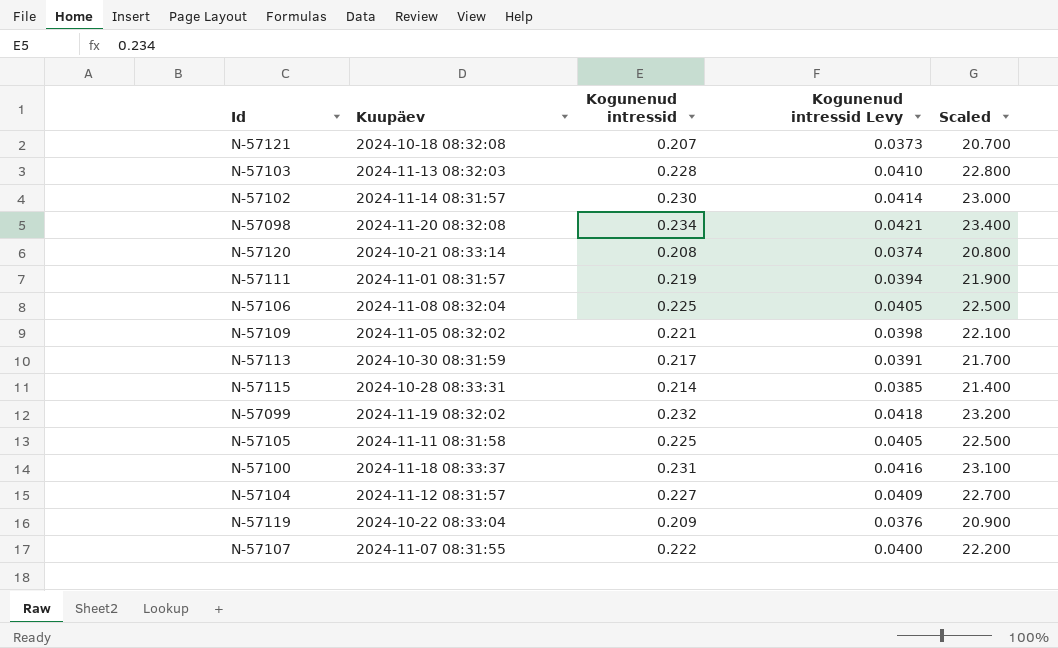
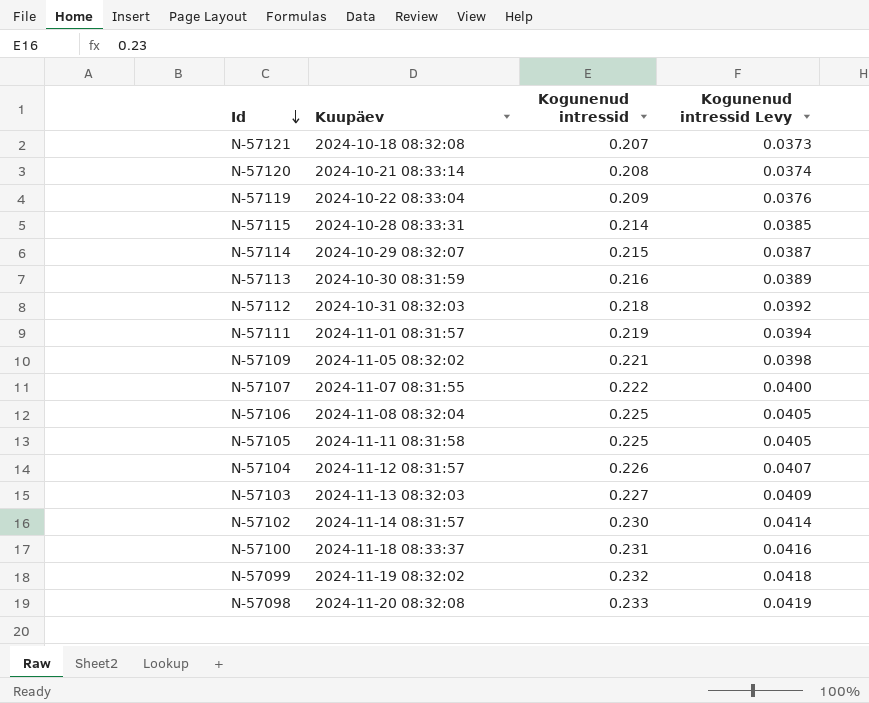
row order: none -> Id descending
column Scaled | formula: [Kogunenud intressid] * 100 -> none
row N-57114: none -> 2024-10-29 08:32:07 | 0.215 | 0.0387
N-57113 | Kogunenud intressid: 0.217 -> 0.216
N-57113 | Kogunenud intressid Levy: 0.0391 -> 0.0389
row N-57112: none -> 2024-10-31 08:32:03 | 0.218 | 0.0392
N-57104 | Kogunenud intressid: 0.227 -> 0.226
N-57104 | Kogunenud intressid Levy: 0.0409 -> 0.0407
N-57103 | Kogunenud intressid: 0.228 -> 0.227
N-57103 | Kogunenud intressid Levy: 0.0410 -> 0.0409
N-57098 | Kogunenud intressid: 0.234 -> 0.233
N-57098 | Kogunenud intressid Levy: 0.0421 -> 0.0419

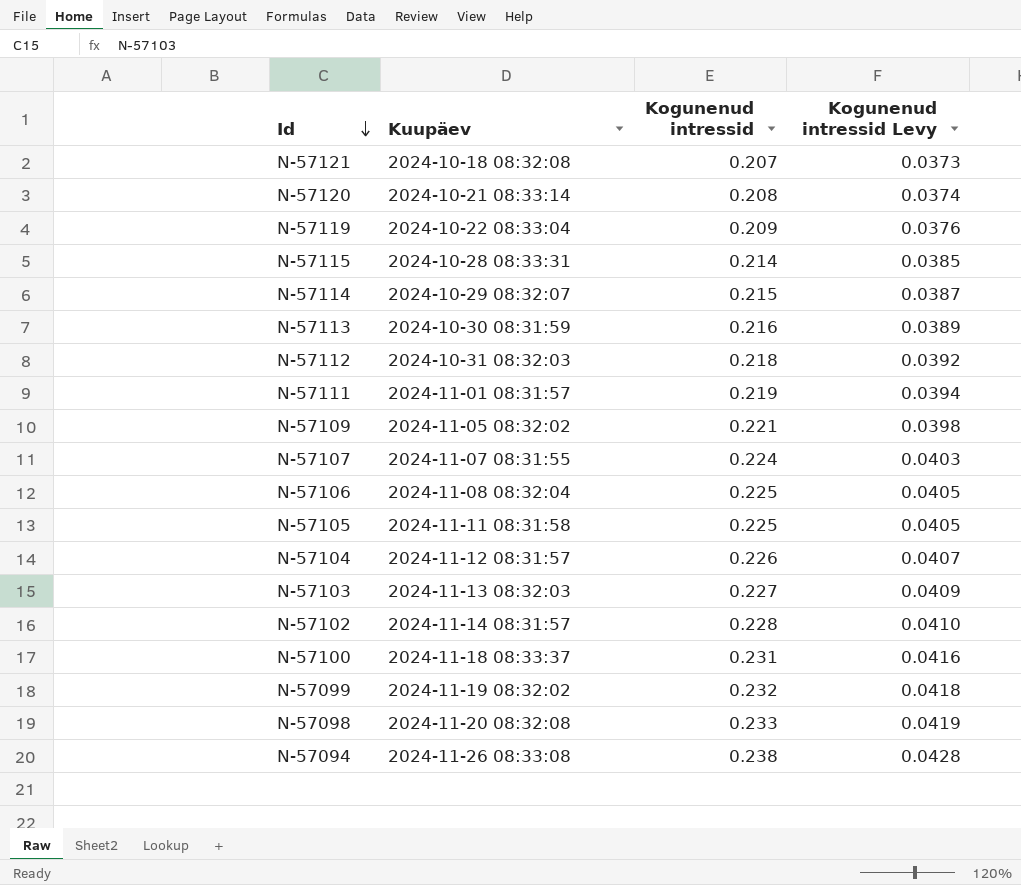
N-57107 | Kogunenud intressid: 0.222 -> 0.224
N-57107 | Kogunenud intressid Levy: 0.0400 -> 0.0403
N-57102 | Kogunenud intressid: 0.230 -> 0.228
N-57102 | Kogunenud intressid Levy: 0.0414 -> 0.0410
row N-57094: none -> 2024-11-26 08:33:08 | 0.238 | 0.0428

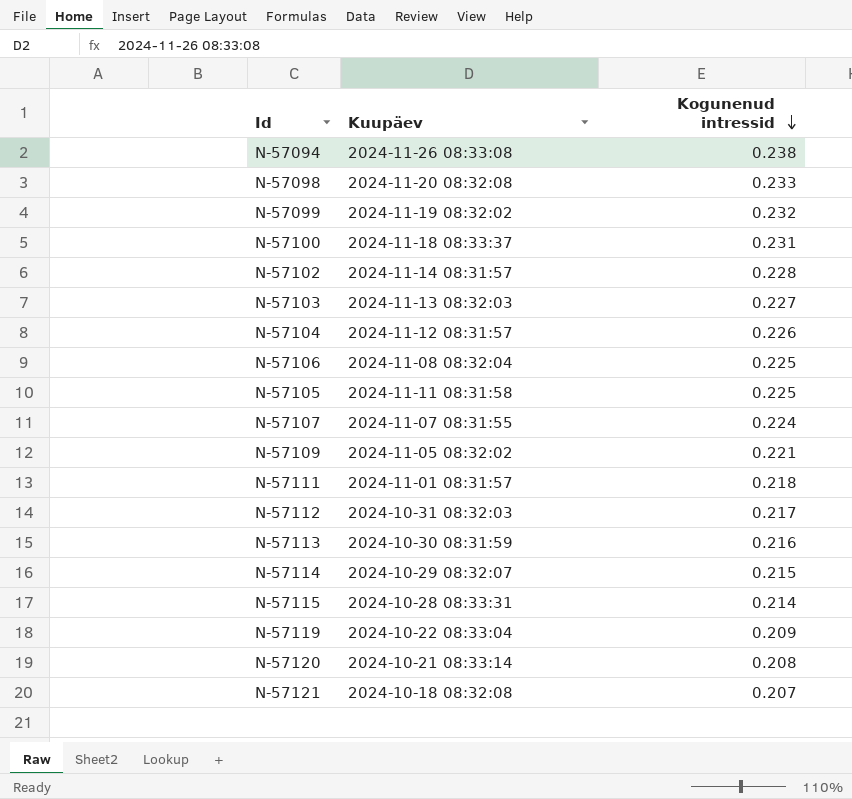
row order: Id descending -> Kogunenud intressid descending
column Kogunenud intressid Levy | formula: [Kogunenud intressid] * 0.18 -> none
N-57111 | Kogunenud intressid: 0.219 -> 0.218
N-57112 | Kogunenud intressid: 0.218 -> 0.217

